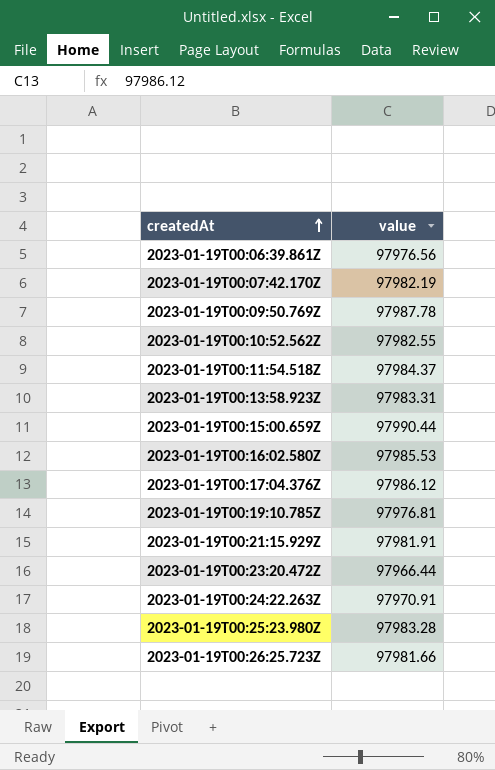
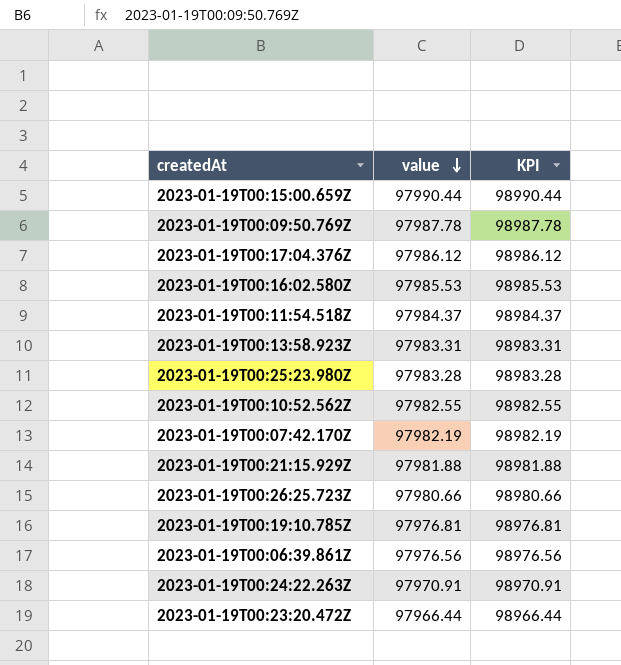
row order: createdAt ascending -> value descending
column KPI | formula: none -> [value] + 1000
2023-01-19T00:21:15.929Z | value: 97981.91 -> 97981.88
2023-01-19T00:26:25.723Z | value: 97981.66 -> 97980.66

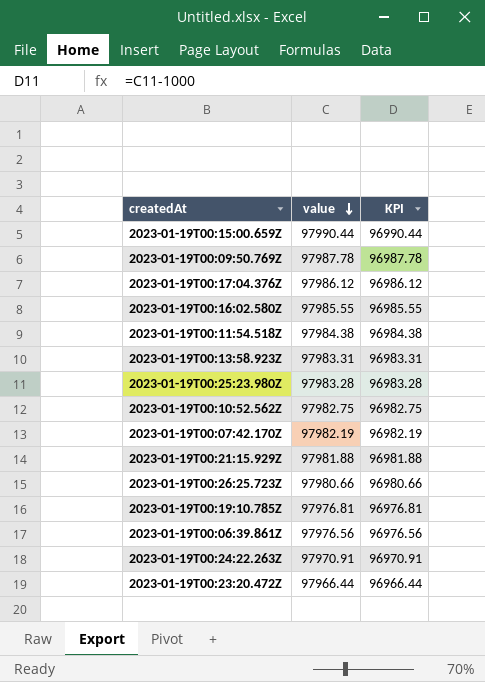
column KPI | formula: [value] + 1000 -> [value] - 1000
2023-01-19T00:16:02.580Z | value: 97985.53 -> 97985.55
2023-01-19T00:11:54.518Z | value: 97984.37 -> 97984.38
2023-01-19T00:10:52.562Z | value: 97982.55 -> 97982.75

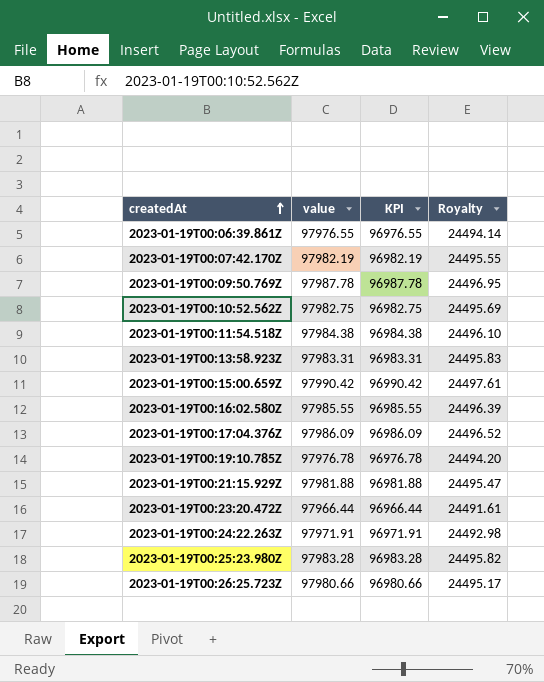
row order: value descending -> createdAt ascending
column Royalty | formula: none -> [value] * 0.25
2023-01-19T00:06:39.861Z | value: 97976.56 -> 97976.55
2023-01-19T00:06:39.861Z | KPI: 96976.56 -> 96976.55
2023-01-19T00:15:00.659Z | value: 97990.44 -> 97990.42
2023-01-19T00:15:00.659Z | KPI: 96990.44 -> 96990.42
2023-01-19T00:17:04.376Z | value: 97986.12 -> 97986.09
2023-01-19T00:17:04.376Z | KPI: 96986.12 -> 96986.09
2023-01-19T00:19:10.785Z | value: 97976.81 -> 97976.78
2023-01-19T00:19:10.785Z | KPI: 96976.81 -> 96976.78
2023-01-19T00:24:22.263Z | value: 97970.91 -> 97971.91
2023-01-19T00:24:22.263Z | KPI: 96970.91 -> 96971.91

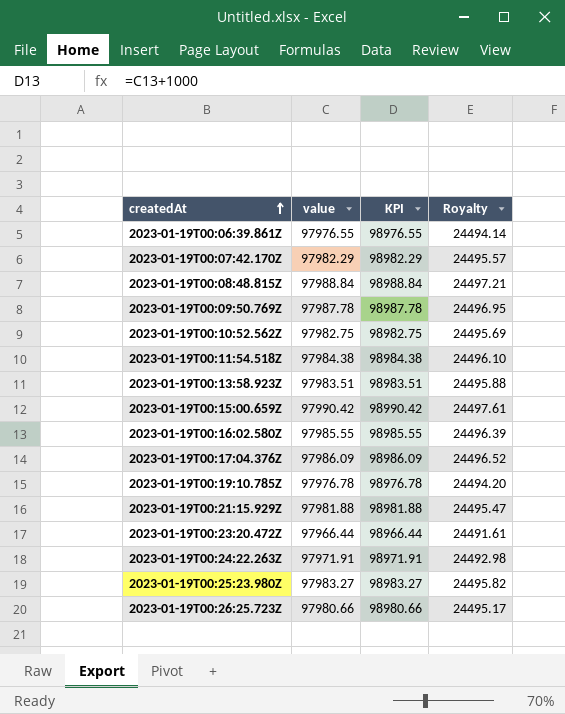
column KPI | formula: [value] - 1000 -> [value] + 1000
2023-01-19T00:07:42.170Z | value: 97982.19 -> 97982.29
2023-01-19T00:07:42.170Z | Royalty: 24495.55 -> 24495.57
row 2023-01-19T00:08:48.815Z: none -> 97988.84 | 98988.84 | 24497.21
2023-01-19T00:13:58.923Z | value: 97983.31 -> 97983.51
2023-01-19T00:13:58.923Z | Royalty: 24495.83 -> 24495.88
2023-01-19T00:25:23.980Z | value: 97983.28 -> 97983.27

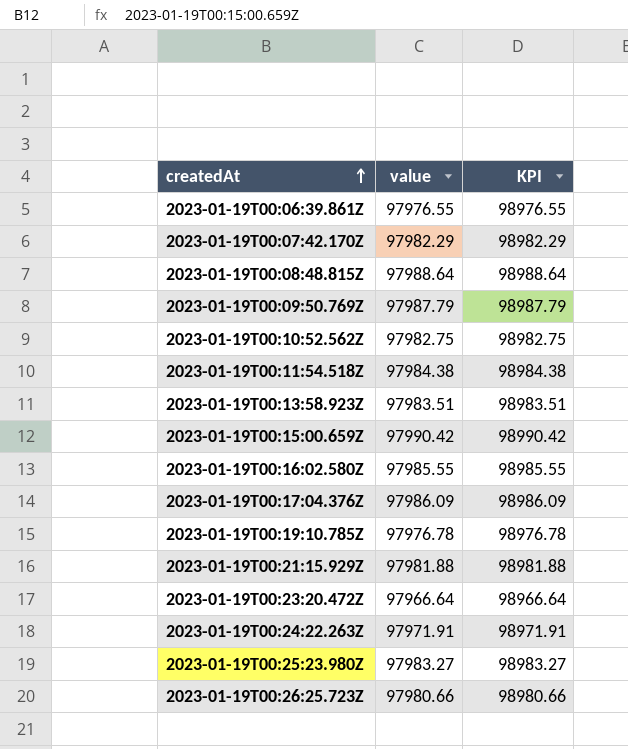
column Royalty | formula: [value] * 0.25 -> none
2023-01-19T00:08:48.815Z | value: 97988.84 -> 97988.64
2023-01-19T00:08:48.815Z | KPI: 98988.84 -> 98988.64
2023-01-19T00:09:50.769Z | value: 97987.78 -> 97987.79
2023-01-19T00:09:50.769Z | KPI: 98987.78 -> 98987.79
2023-01-19T00:23:20.472Z | value: 97966.44 -> 97966.64
2023-01-19T00:23:20.472Z | KPI: 98966.44 -> 98966.64

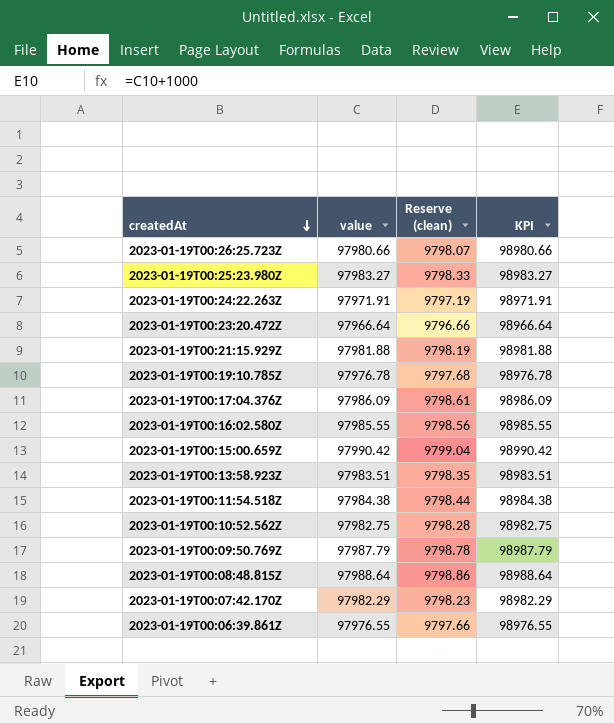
row order: createdAt ascending -> createdAt descending
column Reserve (clean) | formula: none -> [value] * 0.1

